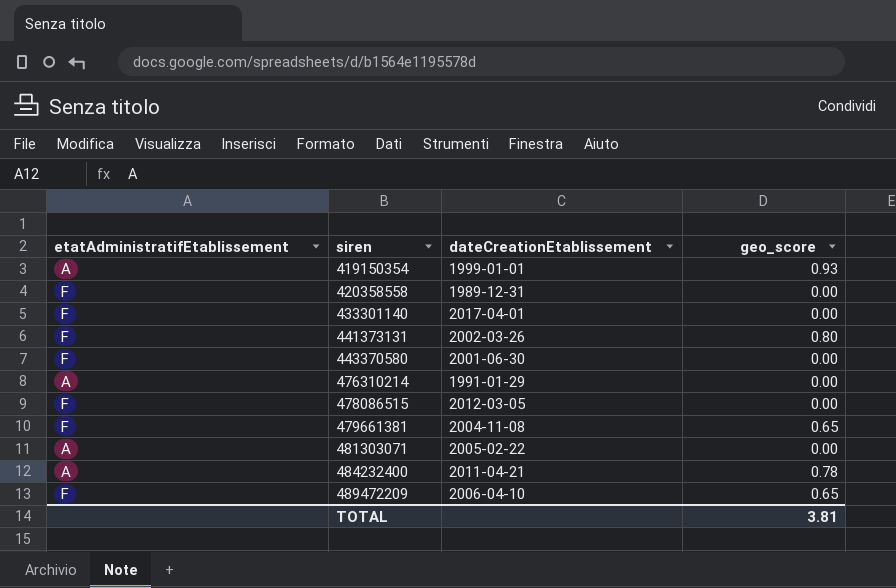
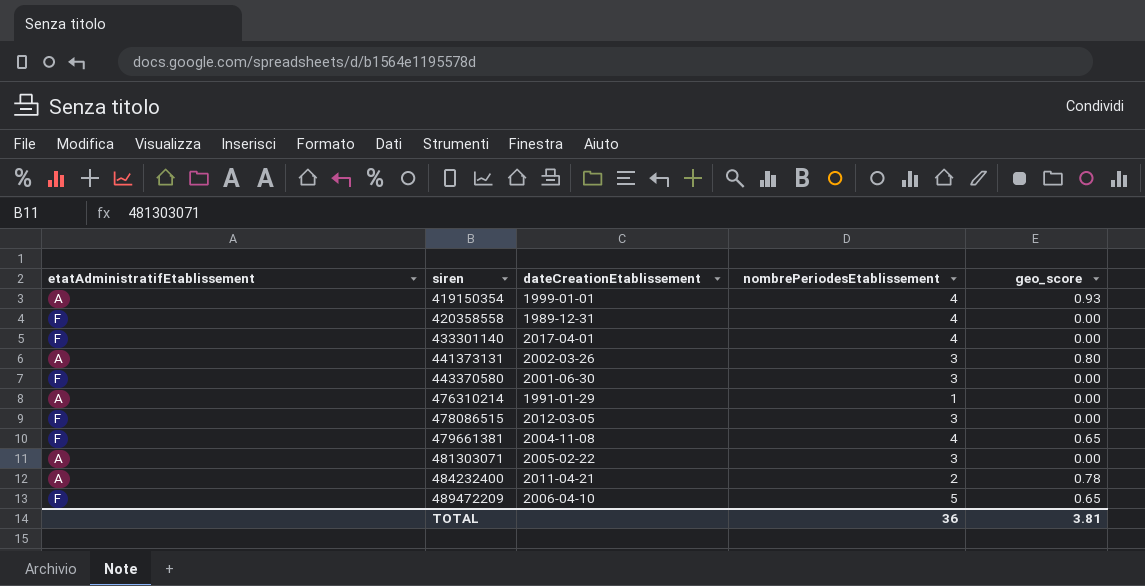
column nombrePeriodesEtablissement | position: none -> 4
441373131 | etatAdministratifEtablissement: F -> A

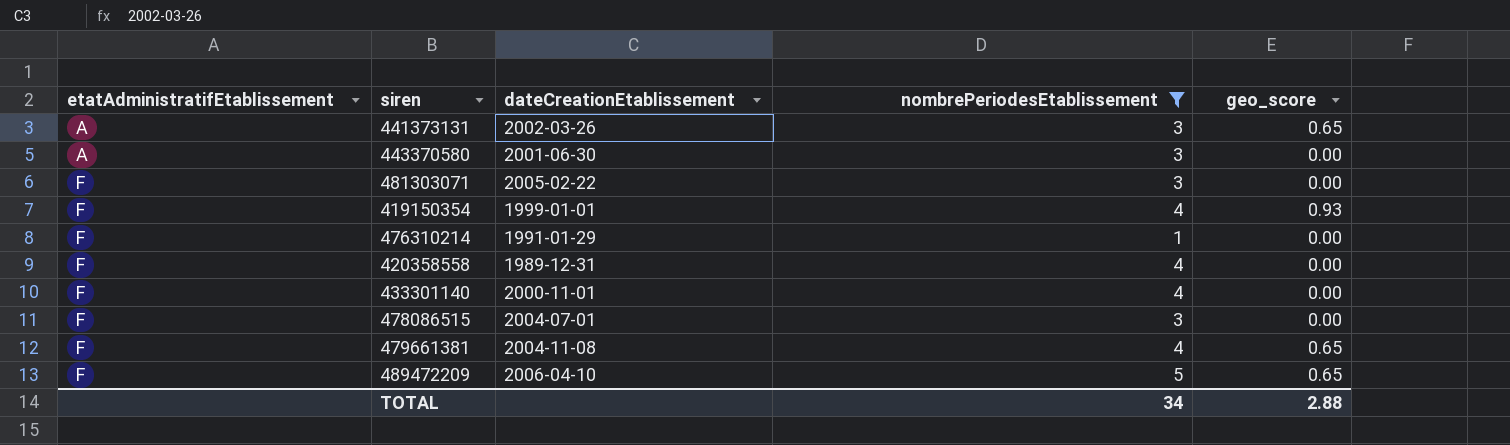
filter: none -> nombrePeriodesEtablissement != 2
row order: siren ascending -> etatAdministratifEtablissement ascending
441373131 | geo_score: 0.80 -> 0.65
443370580 | etatAdministratifEtablissement: F -> A
481303071 | etatAdministratifEtablissement: A -> F
419150354 | etatAdministratifEtablissement: A -> F
476310214 | etatAdministratifEtablissement: A -> F
433301140 | dateCreationEtablissement: 2017-04-01 -> 2000-11-01
478086515 | dateCreationEtablissement: 2012-03-05 -> 2004-07-01
TOTAL | nombrePeriodesEtablissement: 36 -> 34
TOTAL | geo_score: 3.81 -> 2.88

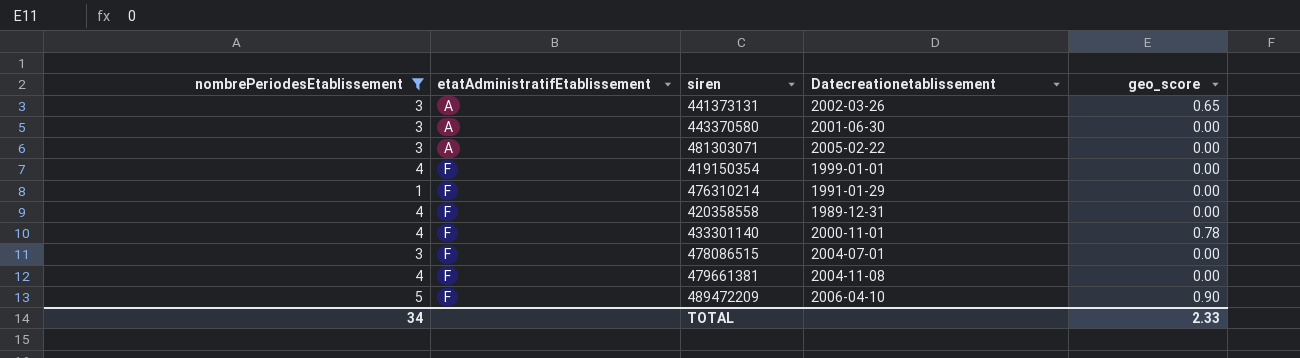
column nombrePeriodesEtablissement | position: 4 -> 1
column name: dateCreationEtablissement -> Datecreationetablissement
481303071 | etatAdministratifEtablissement: F -> A
419150354 | geo_score: 0.93 -> 0.00
433301140 | geo_score: 0.00 -> 0.78
479661381 | geo_score: 0.65 -> 0.00
489472209 | geo_score: 0.65 -> 0.90
TOTAL | geo_score: 2.88 -> 2.33

